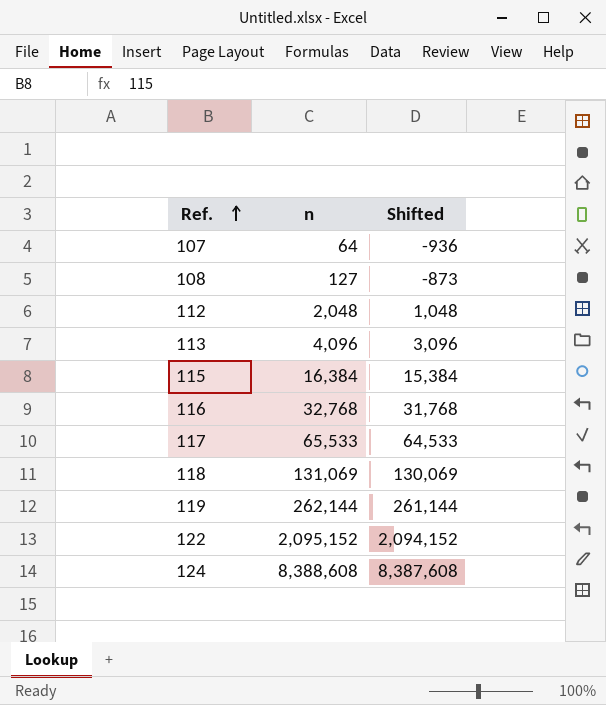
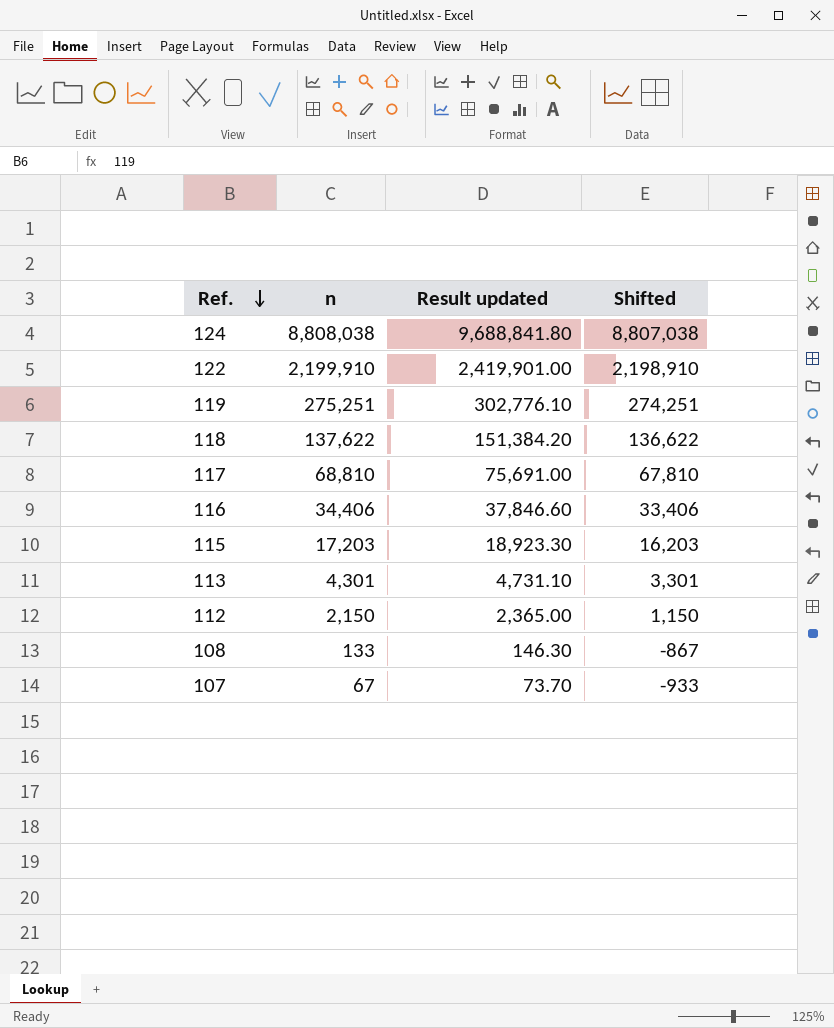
row order: Ref. ascending -> Ref. descending
column Result updated | formula: none -> [n] * 1.1
124 | n: 8,388,608 -> 8,808,038
124 | Shifted: 8,387,608 -> 8,807,038
122 | n: 2,095,152 -> 2,199,910
122 | Shifted: 2,094,152 -> 2,198,910
119 | n: 262,144 -> 275,251
119 | Shifted: 261,144 -> 274,251
118 | n: 131,069 -> 137,622
118 | Shifted: 130,069 -> 136,622
117 | n: 65,533 -> 68,810
117 | Shifted: 64,533 -> 67,810
116 | n: 32,768 -> 34,406
116 | Shifted: 31,768 -> 33,406
115 | n: 16,384 -> 17,203
115 | Shifted: 15,384 -> 16,203
113 | n: 4,096 -> 4,301
113 | Shifted: 3,096 -> 3,301
112 | n: 2,048 -> 2,150
112 | Shifted: 1,048 -> 1,150
108 | n: 127 -> 133
108 | Shifted: -873 -> -867
107 | n: 64 -> 67
107 | Shifted: -936 -> -933

